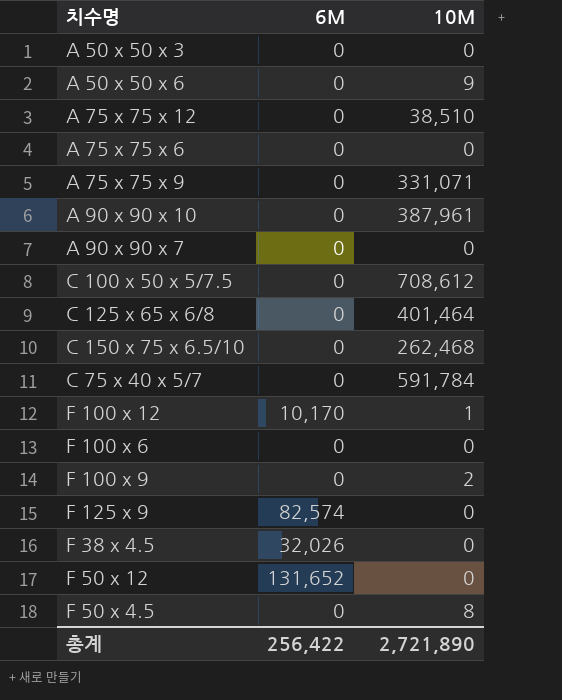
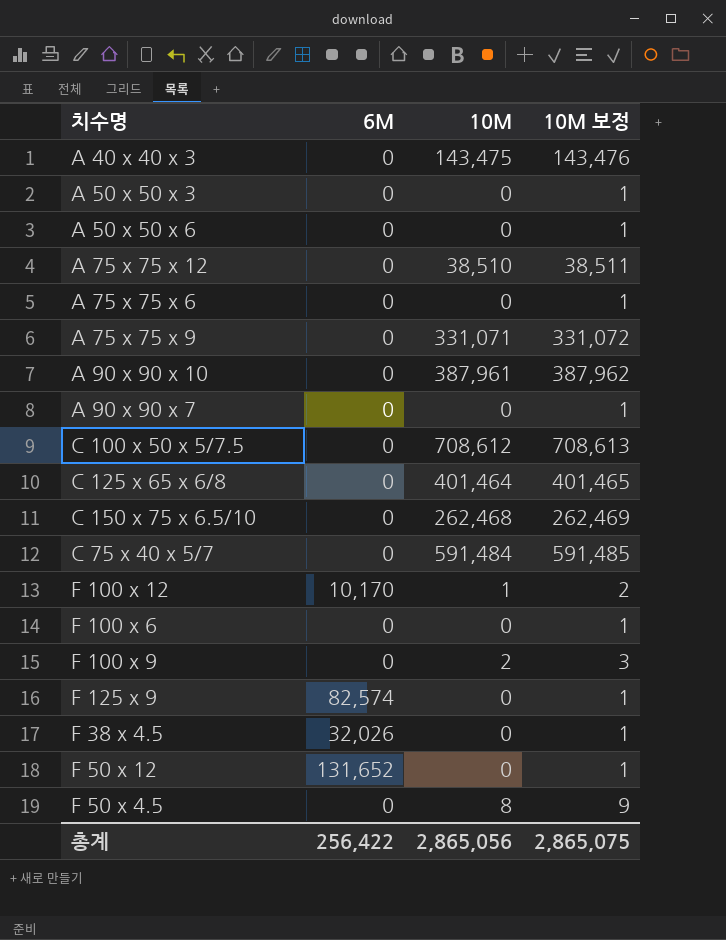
column 10M 보정 | formula: none -> [10M] + 1
row A 40 x 40 x 3: none -> 0 | 143,475 | 143,476
A 50 x 50 x 6 | 10M: 9 -> 0
C 75 x 40 x 5/7 | 10M: 591,784 -> 591,484
총계 | 10M: 2,721,890 -> 2,865,056

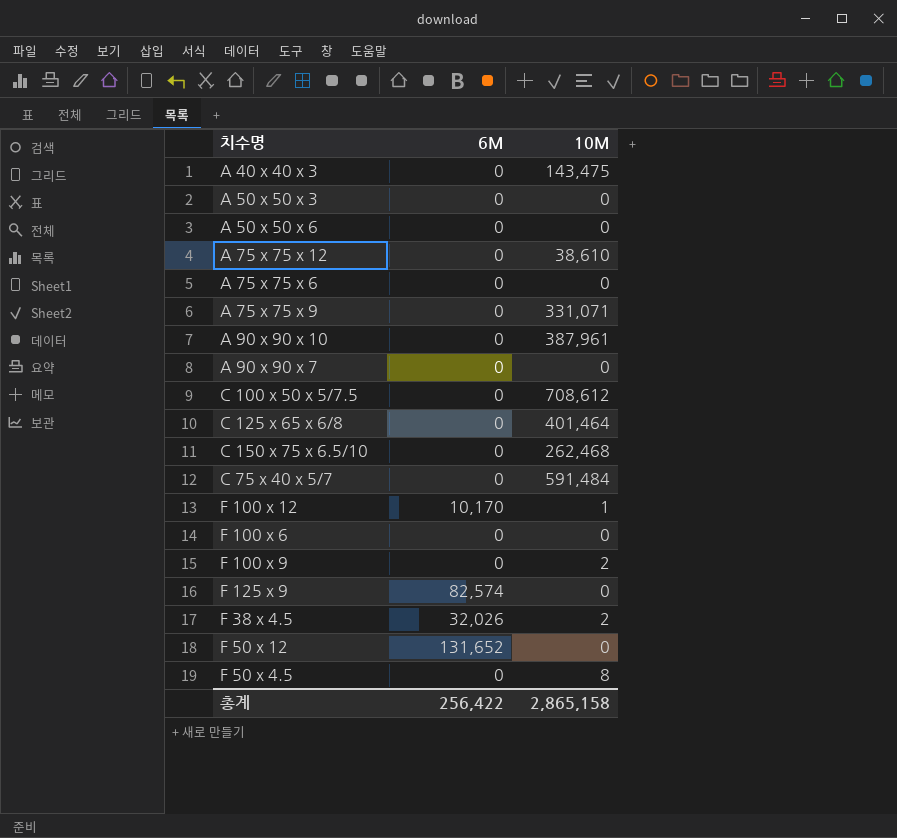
column 10M 보정 | formula: [10M] + 1 -> none
A 75 x 75 x 12 | 10M: 38,510 -> 38,610
F 38 x 4.5 | 10M: 0 -> 2
총계 | 10M: 2,865,056 -> 2,865,158

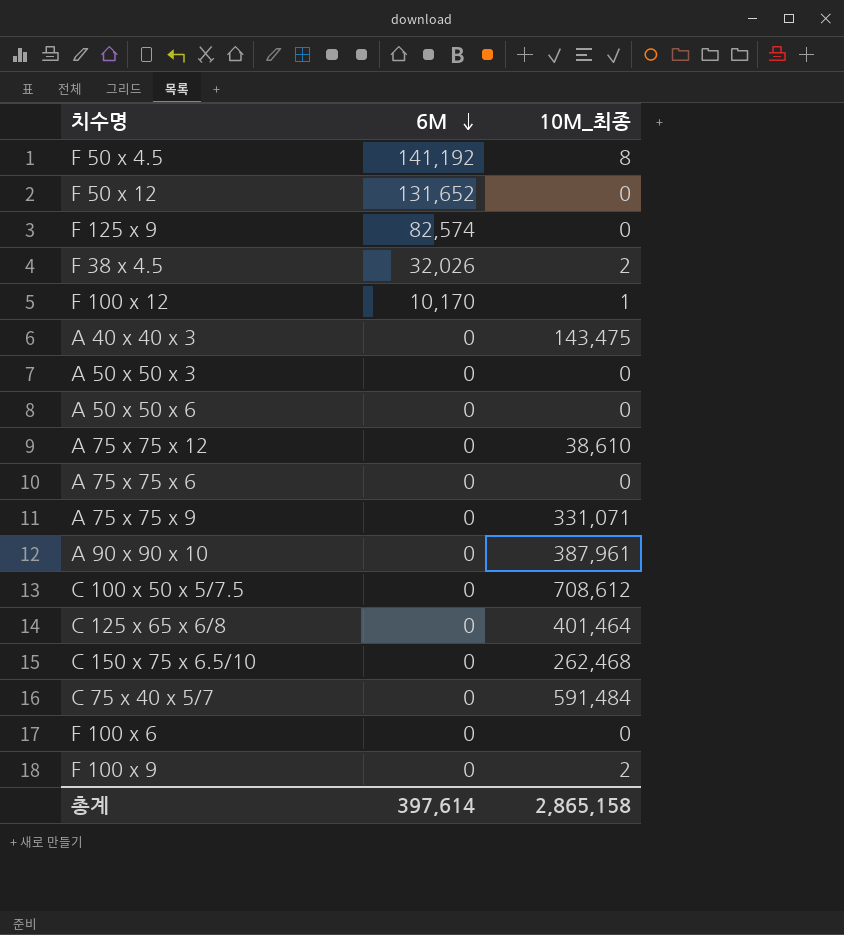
row order: none -> 6M descending
column name: 10M -> 10M_최종
row A 90 x 90 x 7: 0 | 0 -> none
F 50 x 4.5 | 6M: 0 -> 141,192
총계 | 6M: 256,422 -> 397,614

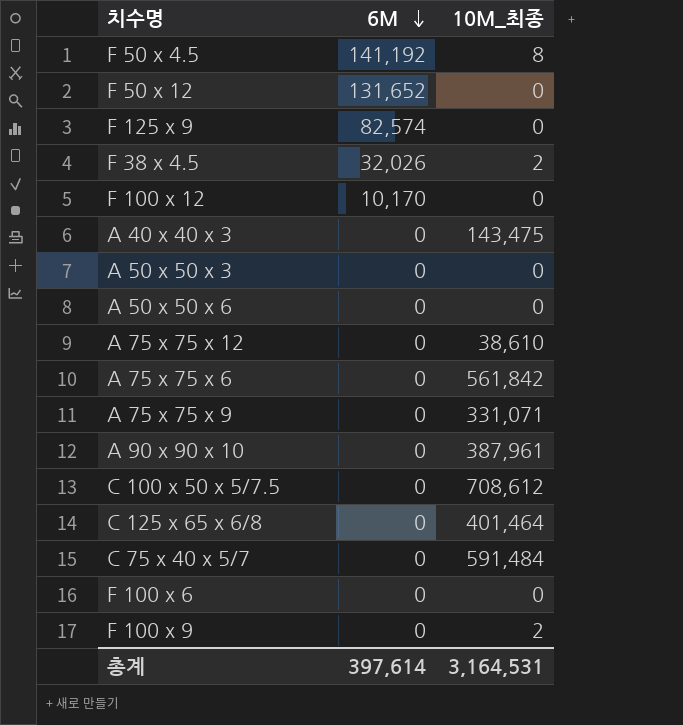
row C 150 x 75 x 6.5/10: 0 | 262,468 -> none
F 100 x 12 | 10M_최종: 1 -> 0
A 75 x 75 x 6 | 10M_최종: 0 -> 561,842
총계 | 10M_최종: 2,865,158 -> 3,164,531

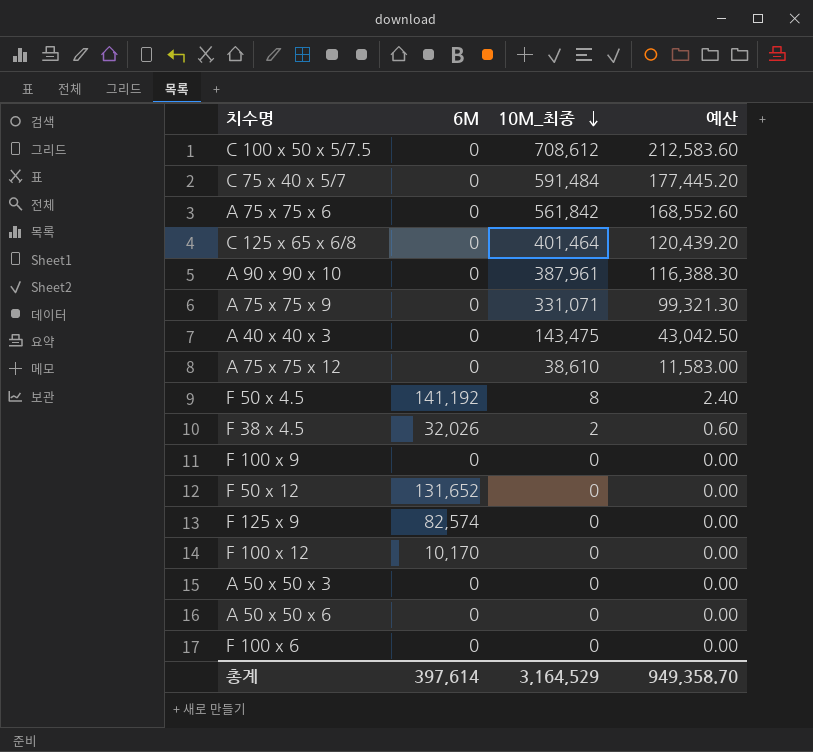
row order: 6M descending -> 10M_최종 descending
column 예산 | formula: none -> [10M_최종] * 0.3
F 100 x 9 | 10M_최종: 2 -> 0
총계 | 10M_최종: 3,164,531 -> 3,164,529

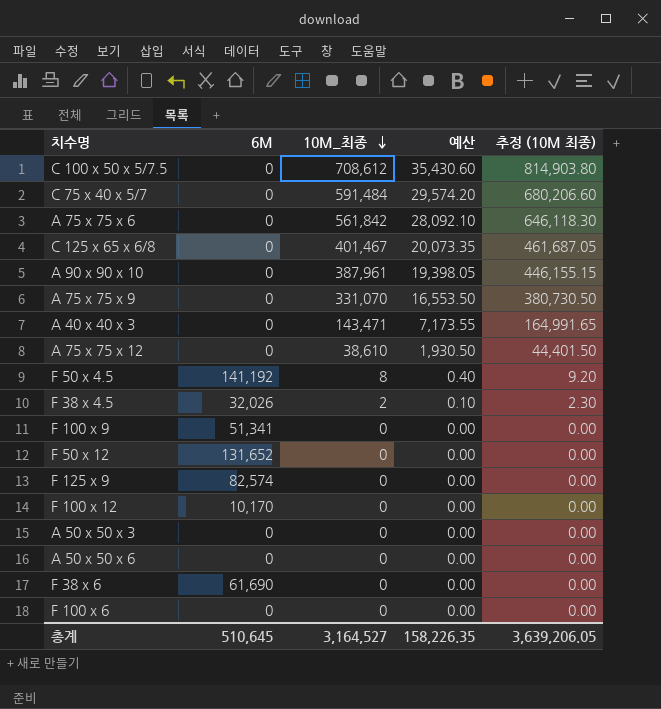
column 예산 | formula: [10M_최종] * 0.3 -> [10M_최종] * 0.05
column 추정 (10M 최종) | formula: none -> [10M_최종] * 1.15
C 125 x 65 x 6/8 | 10M_최종: 401,464 -> 401,467
A 75 x 75 x 9 | 10M_최종: 331,071 -> 331,070
A 40 x 40 x 3 | 10M_최종: 143,475 -> 143,471
F 100 x 9 | 6M: 0 -> 51,341
row F 38 x 6: none -> 61,690 | 0 | 0.00 | 0.00
총계 | 6M: 397,614 -> 510,645
총계 | 10M_최종: 3,164,529 -> 3,164,527
총계 | 예산: 949,358.70 -> 158,226.35

